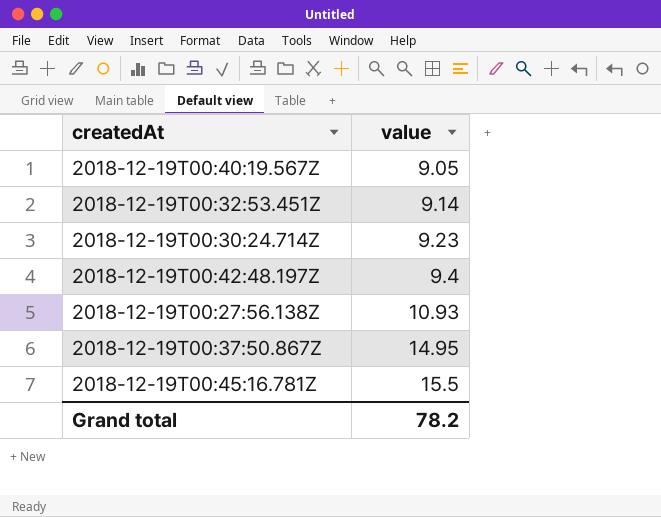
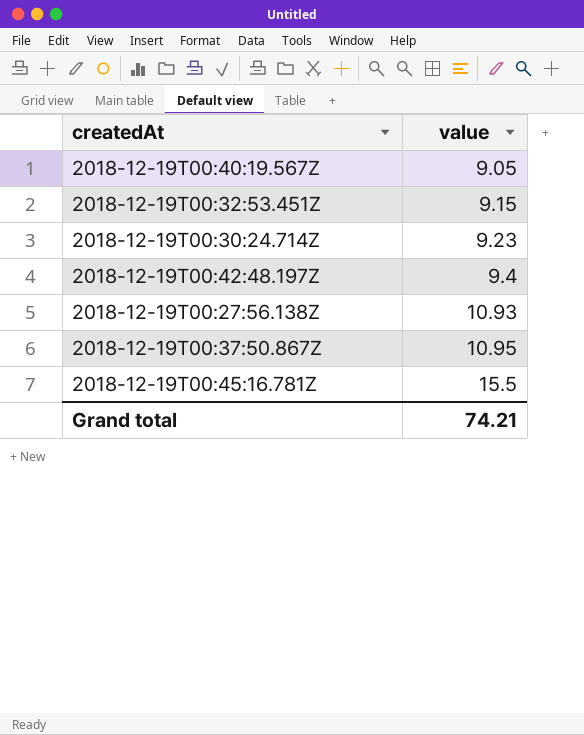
2018-12-19T00:32:53.451Z | value: 9.14 -> 9.15
2018-12-19T00:37:50.867Z | value: 14.95 -> 10.95
Grand total | value: 78.2 -> 74.21

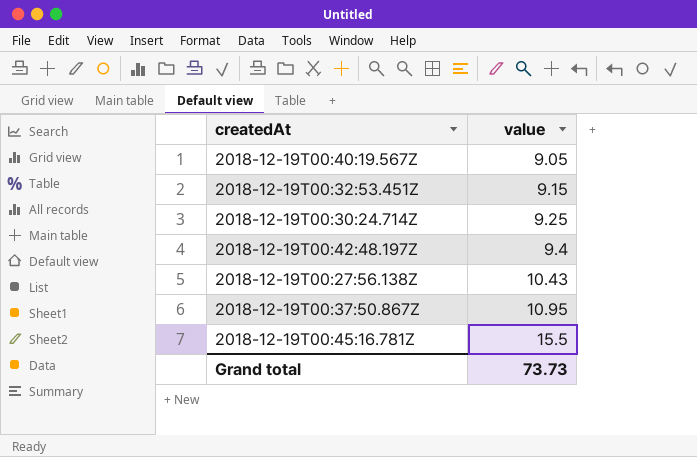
2018-12-19T00:30:24.714Z | value: 9.23 -> 9.25
2018-12-19T00:27:56.138Z | value: 10.93 -> 10.43
Grand total | value: 74.21 -> 73.73

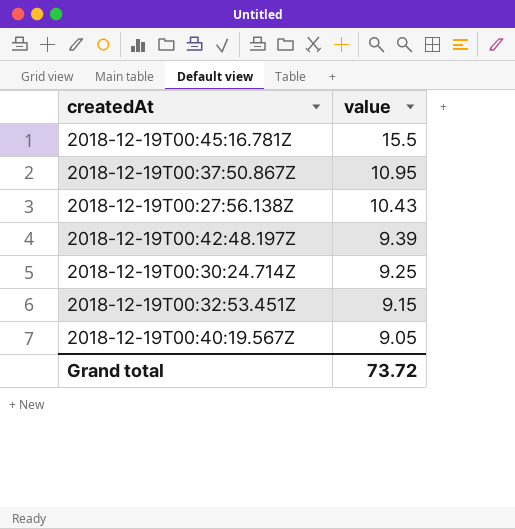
row order: value ascending -> value descending
2018-12-19T00:42:48.197Z | value: 9.4 -> 9.39
Grand total | value: 73.73 -> 73.72

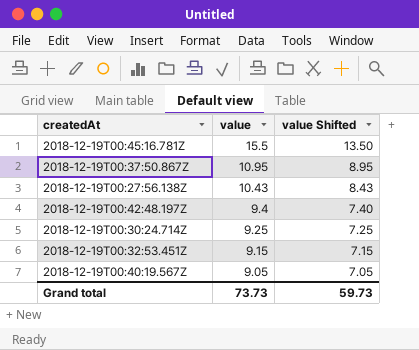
column value Shifted | formula: none -> [value] - 2
2018-12-19T00:42:48.197Z | value: 9.39 -> 9.4
Grand total | value: 73.72 -> 73.73

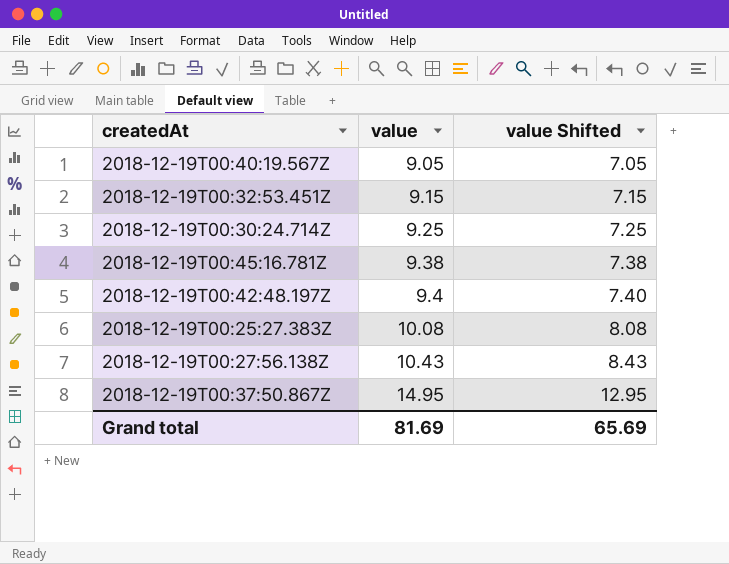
row order: value descending -> value ascending
2018-12-19T00:45:16.781Z | value: 15.5 -> 9.38
2018-12-19T00:45:16.781Z | value Shifted: 13.50 -> 7.38
row 2018-12-19T00:25:27.383Z: none -> 10.08 | 8.08
2018-12-19T00:37:50.867Z | value: 10.95 -> 14.95
2018-12-19T00:37:50.867Z | value Shifted: 8.95 -> 12.95
Grand total | value: 73.73 -> 81.69
Grand total | value Shifted: 59.73 -> 65.69

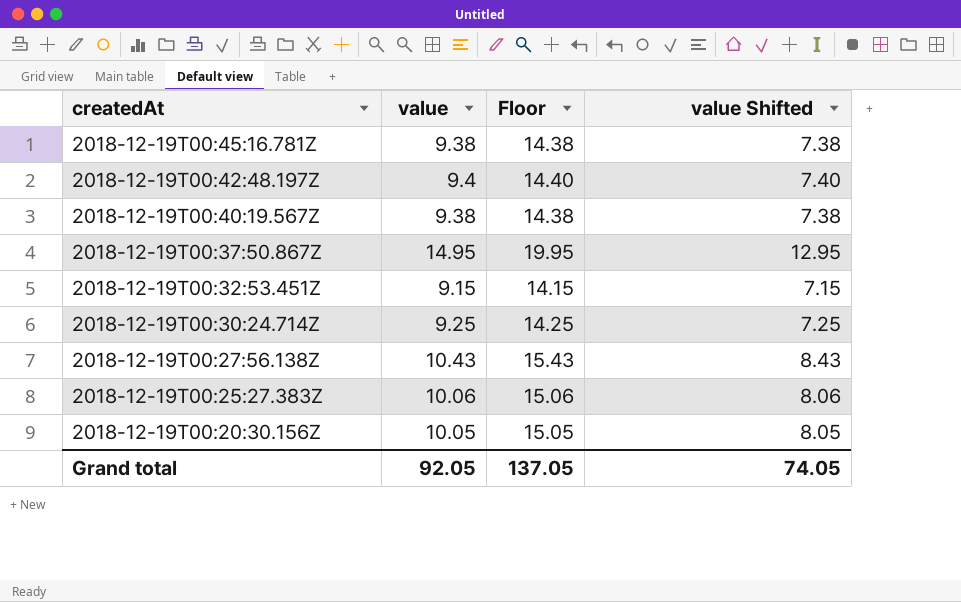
row order: value ascending -> createdAt descending
column Floor | formula: none -> [value] + 5
2018-12-19T00:40:19.567Z | value: 9.05 -> 9.38
2018-12-19T00:40:19.567Z | value Shifted: 7.05 -> 7.38
2018-12-19T00:25:27.383Z | value: 10.08 -> 10.06
2018-12-19T00:25:27.383Z | value Shifted: 8.08 -> 8.06
row 2018-12-19T00:20:30.156Z: none -> 10.05 | 15.05 | 8.05
Grand total | value: 81.69 -> 92.05
Grand total | value Shifted: 65.69 -> 74.05

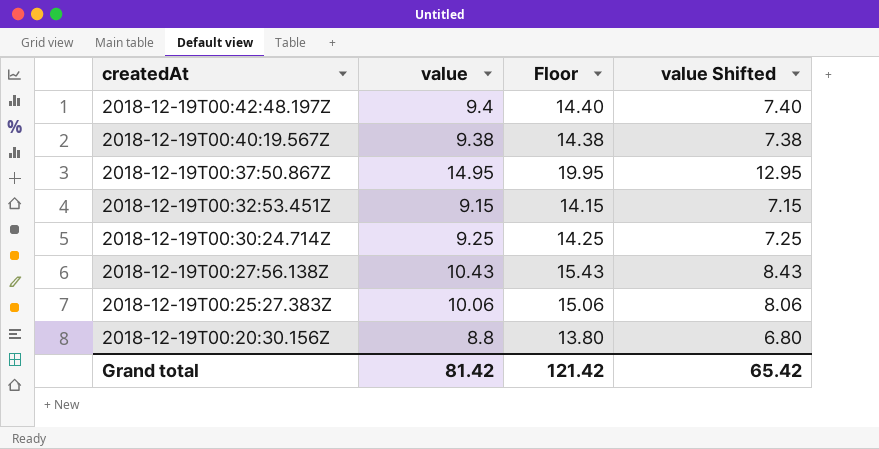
row 2018-12-19T00:45:16.781Z: 9.38 | 14.38 | 7.38 -> none
2018-12-19T00:20:30.156Z | value: 10.05 -> 8.8
2018-12-19T00:20:30.156Z | Floor: 15.05 -> 13.80
2018-12-19T00:20:30.156Z | value Shifted: 8.05 -> 6.80
Grand total | value: 92.05 -> 81.42
Grand total | Floor: 137.05 -> 121.42
Grand total | value Shifted: 74.05 -> 65.42

